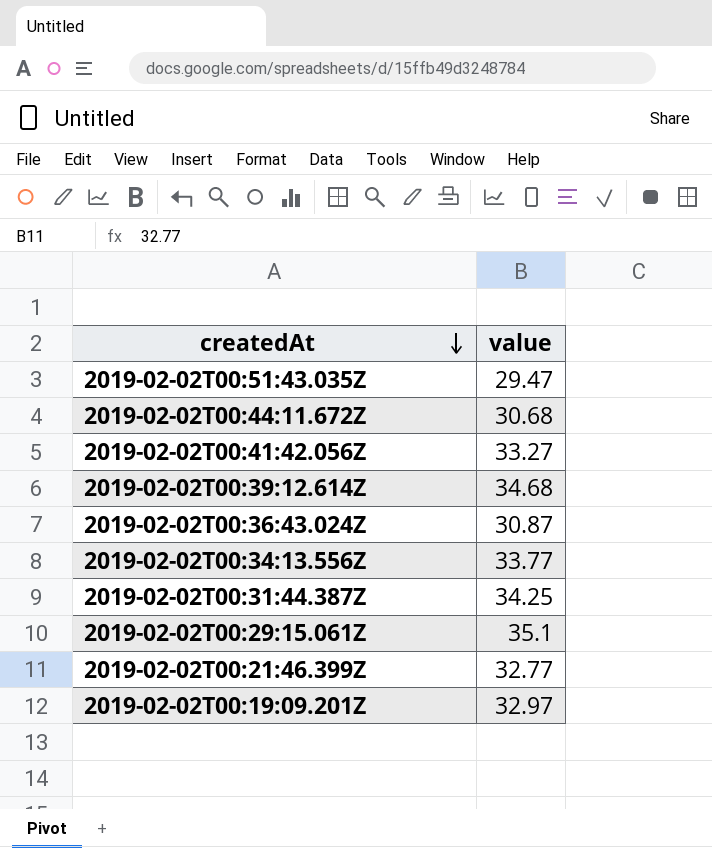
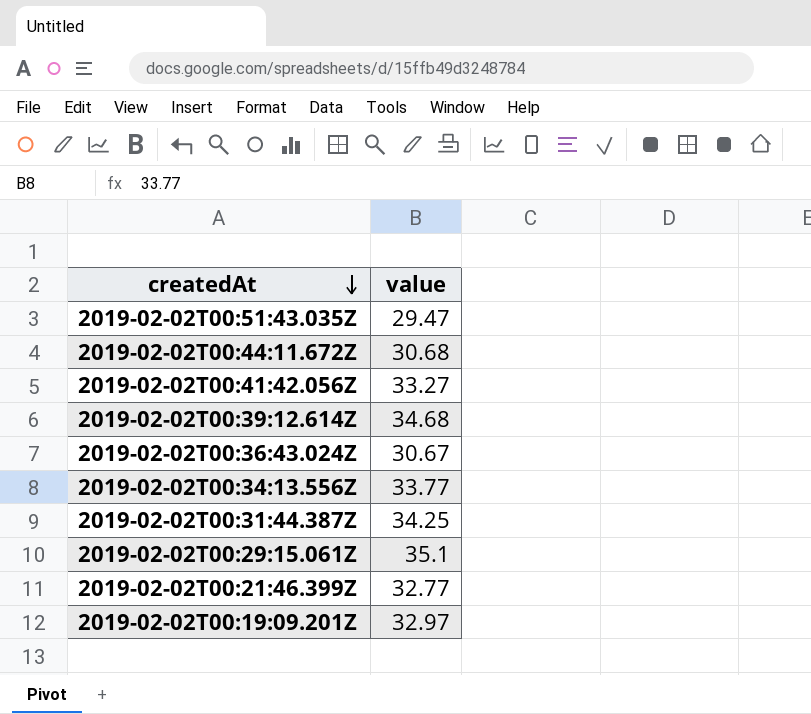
2019-02-02T00:36:43.024Z | value: 30.87 -> 30.67

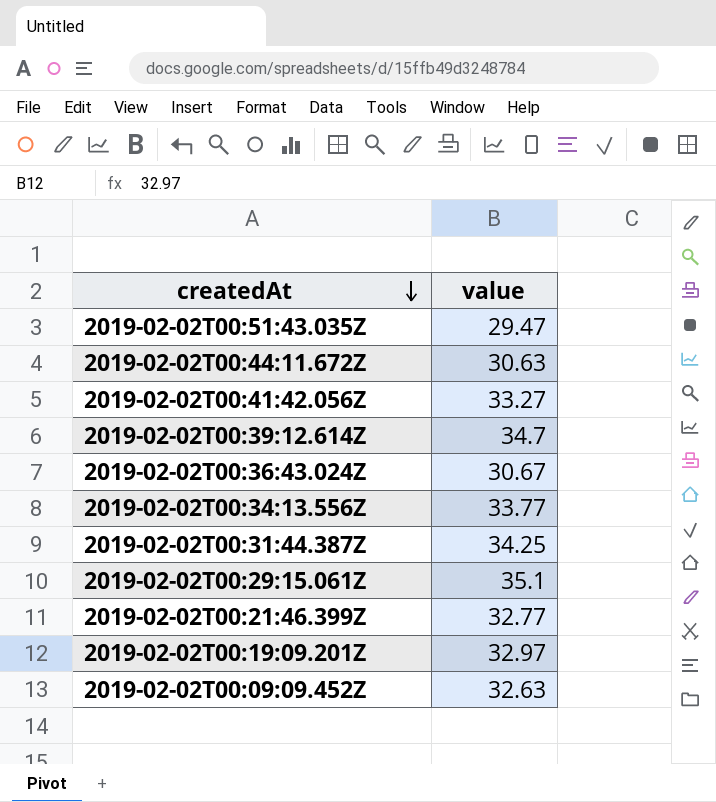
2019-02-02T00:44:11.672Z | value: 30.68 -> 30.63
2019-02-02T00:39:12.614Z | value: 34.68 -> 34.7
row 2019-02-02T00:09:09.452Z: none -> 32.63

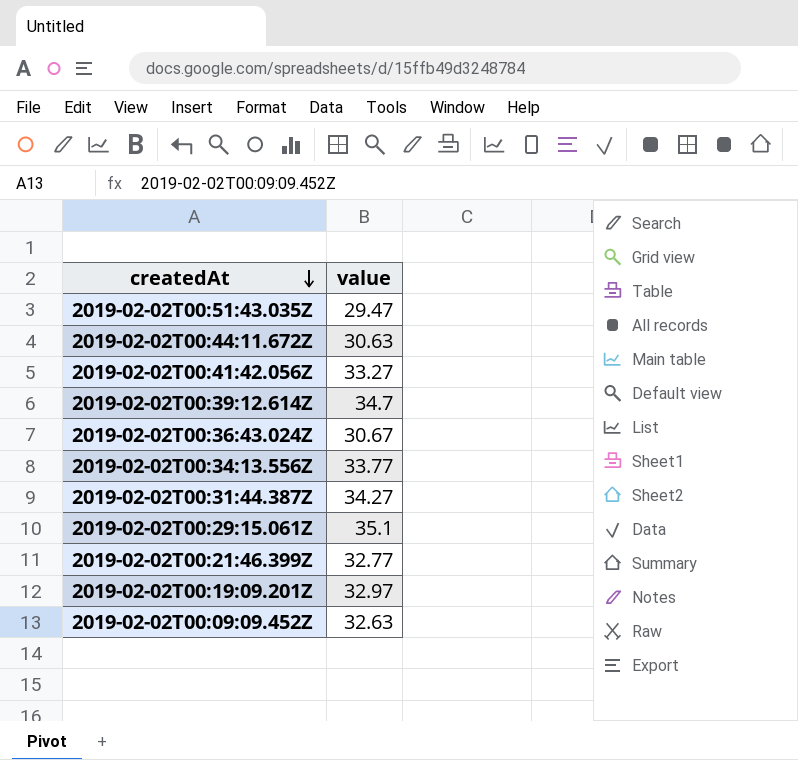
2019-02-02T00:31:44.387Z | value: 34.25 -> 34.27

